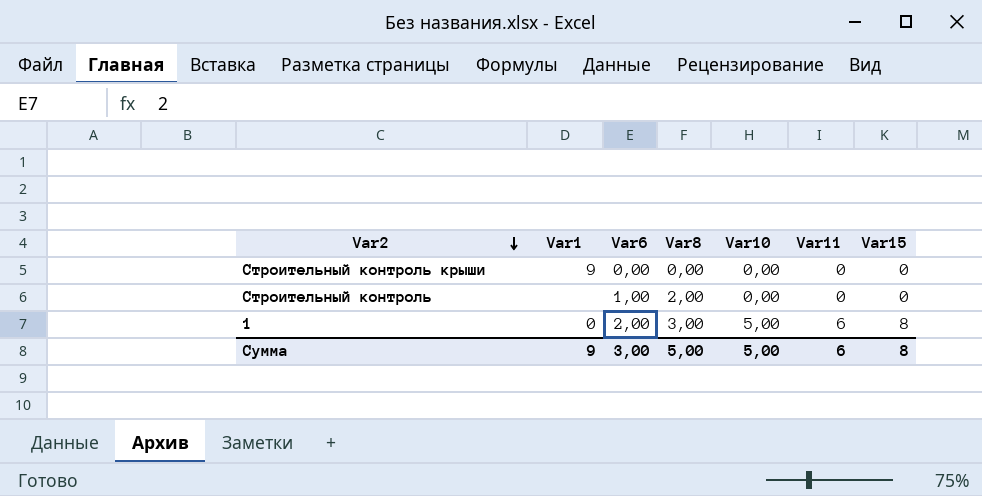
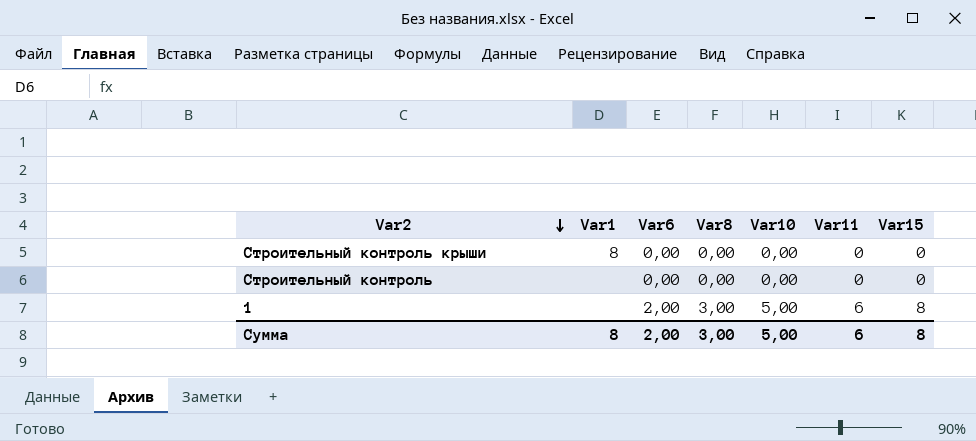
Строительный контроль крыши | Var1: 9 -> 8
Строительный контроль | Var6: 1,00 -> 0,00
Строительный контроль | Var8: 2,00 -> 0,00
1 | Var1: 0 -> none
Сумма | Var1: 9 -> 8
Сумма | Var6: 3,00 -> 2,00
Сумма | Var8: 5,00 -> 3,00

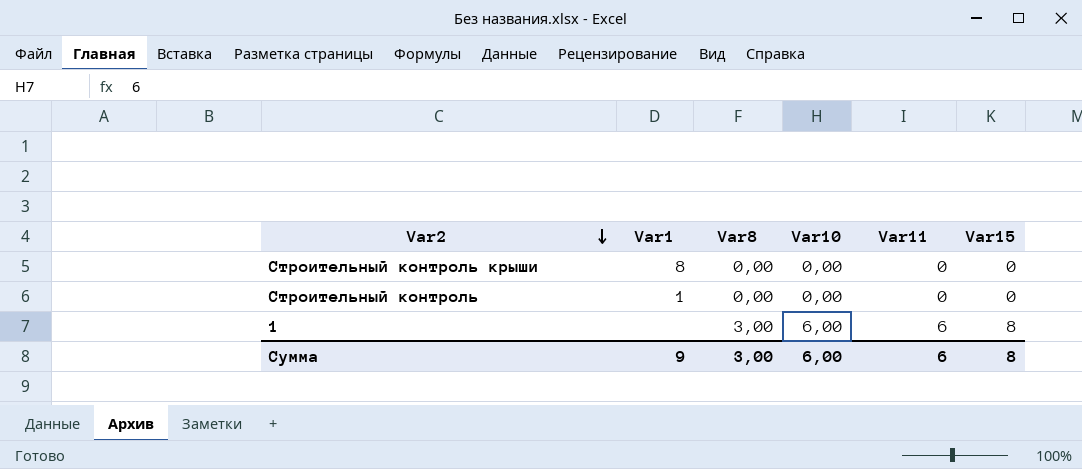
column Var6 | position: 3 -> none
Строительный контроль | Var1: none -> 1
1 | Var10: 5,00 -> 6,00
Сумма | Var1: 8 -> 9
Сумма | Var10: 5,00 -> 6,00

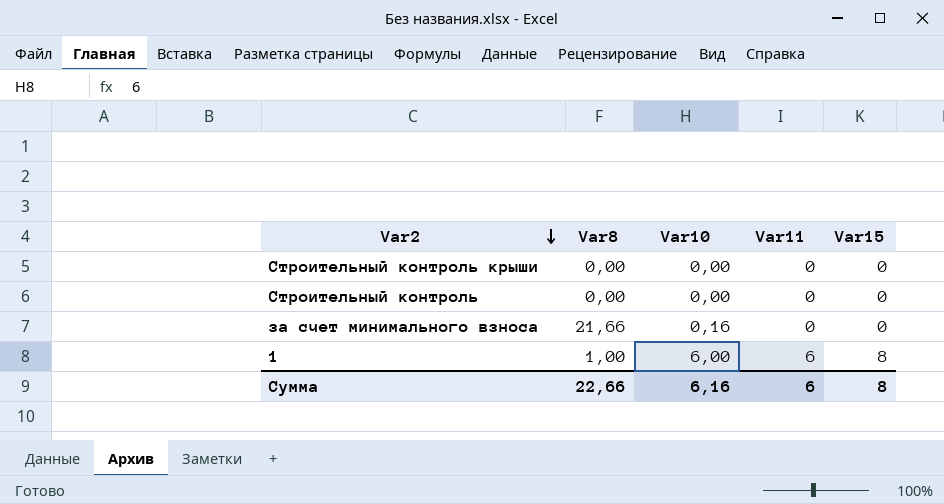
column Var1 | position: 2 -> none
row за счет минимального взноса: none -> 21,66 | 0,16 | 0 | 0
1 | Var8: 3,00 -> 1,00
Сумма | Var8: 3,00 -> 22,66
Сумма | Var10: 6,00 -> 6,16

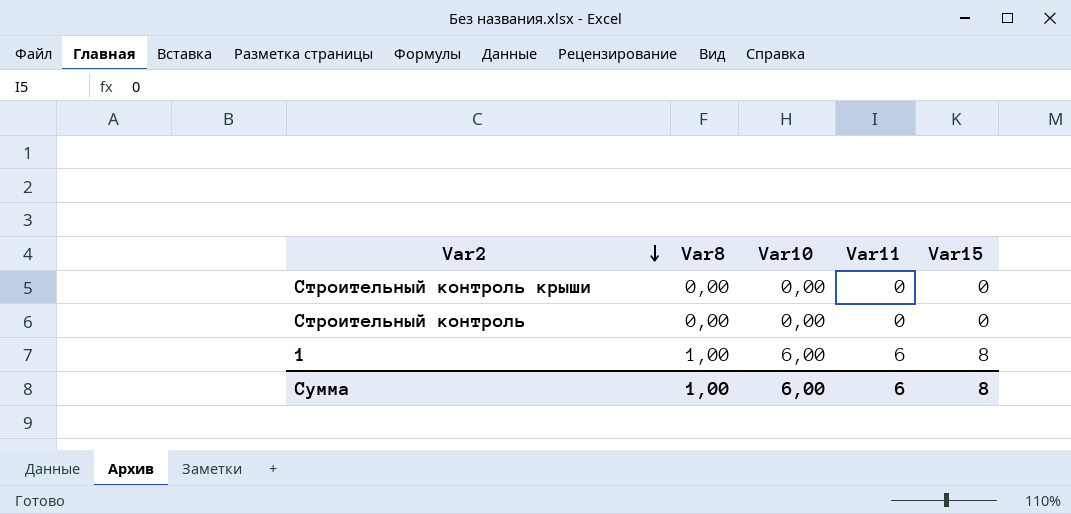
row за счет минимального взноса: 21,66 | 0,16 | 0 | 0 -> none
Сумма | Var8: 22,66 -> 1,00
Сумма | Var10: 6,16 -> 6,00

